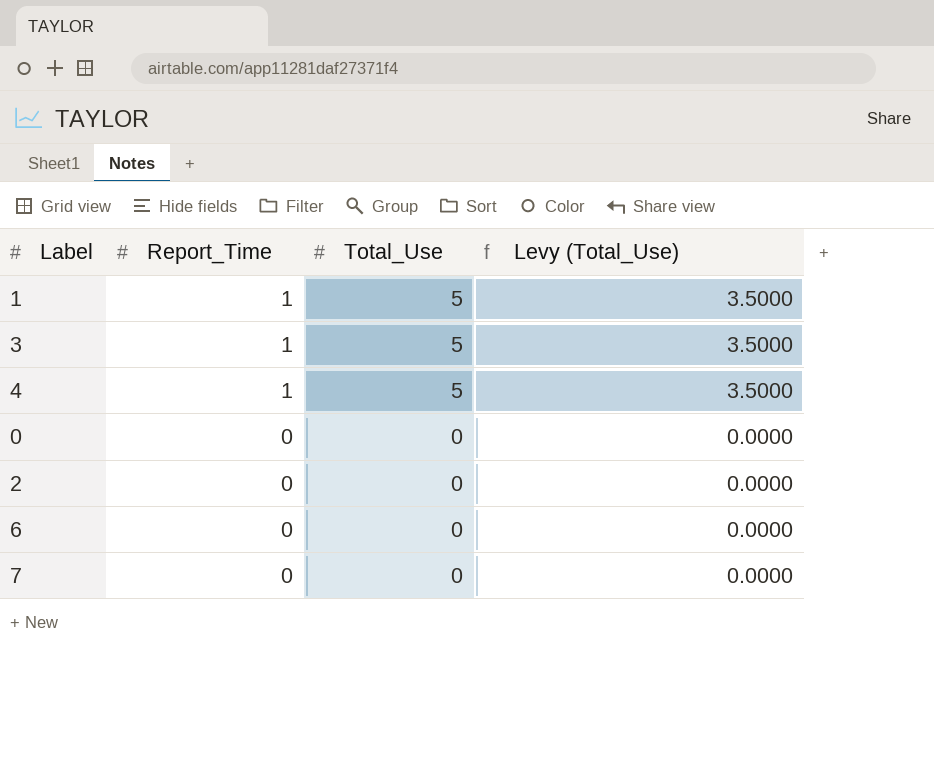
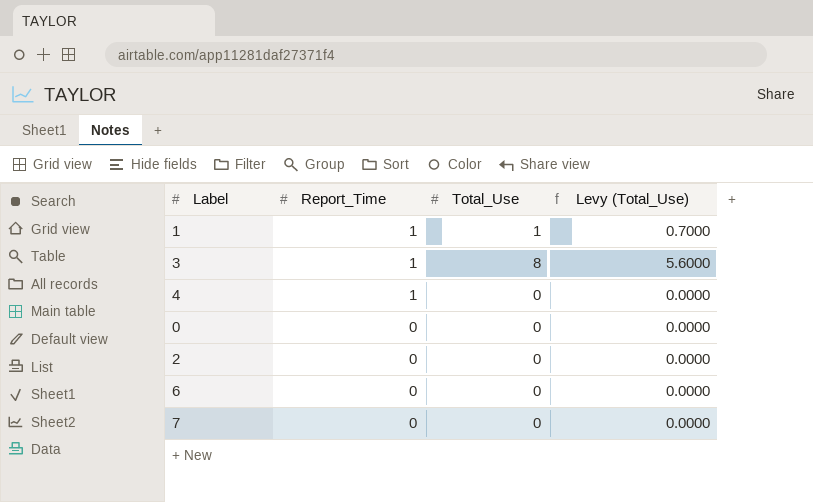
1 | Total_Use: 5 -> 1
1 | Levy (Total_Use): 3.5000 -> 0.7000
3 | Total_Use: 5 -> 8
3 | Levy (Total_Use): 3.5000 -> 5.6000
4 | Total_Use: 5 -> 0
4 | Levy (Total_Use): 3.5000 -> 0.0000

